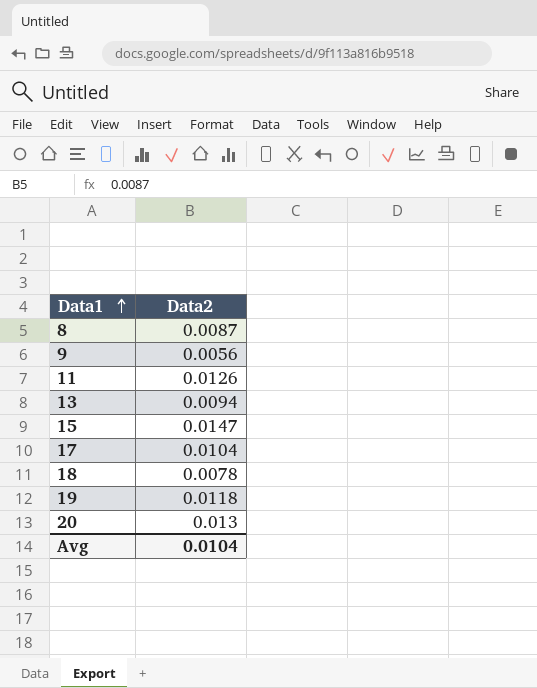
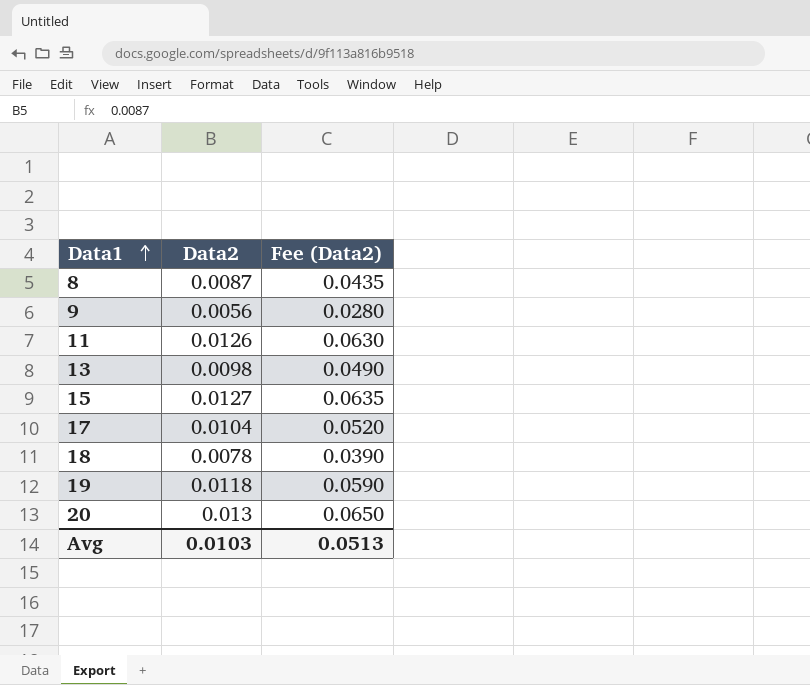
column Fee (Data2) | formula: none -> [Data2] * 5
13 | Data2: 0.0094 -> 0.0098
15 | Data2: 0.0147 -> 0.0127
Avg | Data2: 0.0104 -> 0.0103

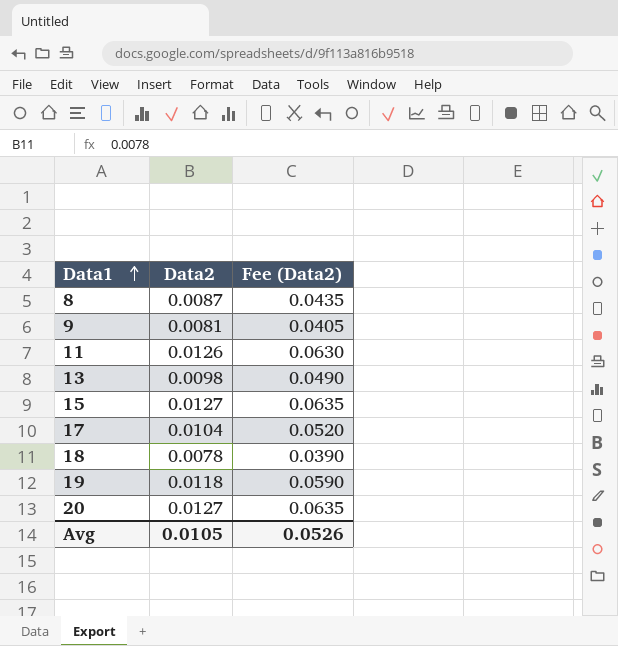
9 | Data2: 0.0056 -> 0.0081
9 | Fee (Data2): 0.0280 -> 0.0405
20 | Data2: 0.013 -> 0.0127
20 | Fee (Data2): 0.0650 -> 0.0635
Avg | Data2: 0.0103 -> 0.0105
Avg | Fee (Data2): 0.0513 -> 0.0526

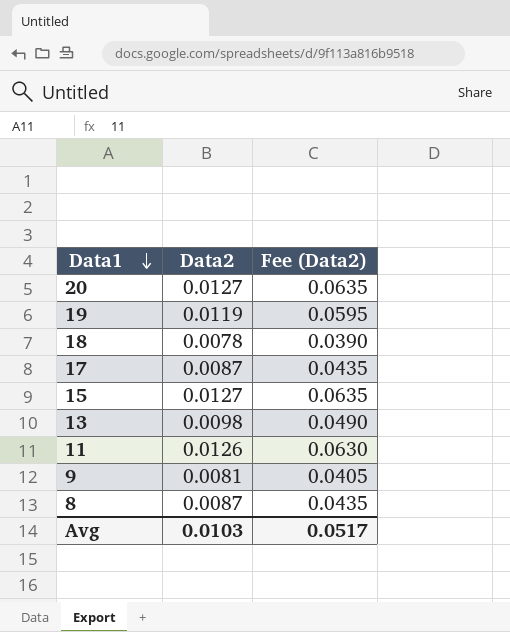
row order: Data1 ascending -> Data1 descending
19 | Data2: 0.0118 -> 0.0119
19 | Fee (Data2): 0.0590 -> 0.0595
17 | Data2: 0.0104 -> 0.0087
17 | Fee (Data2): 0.0520 -> 0.0435
Avg | Data2: 0.0105 -> 0.0103
Avg | Fee (Data2): 0.0526 -> 0.0517

